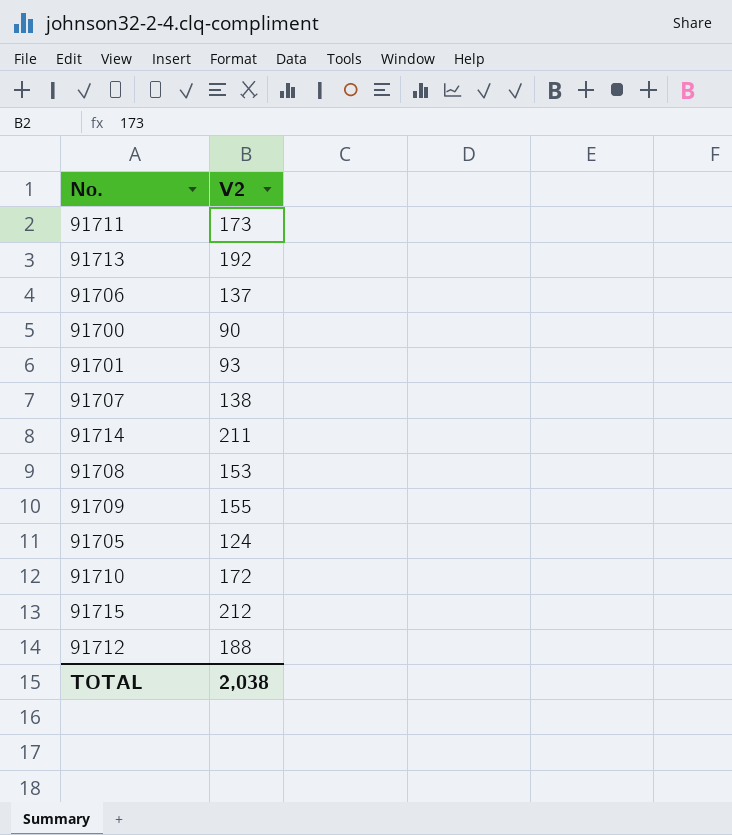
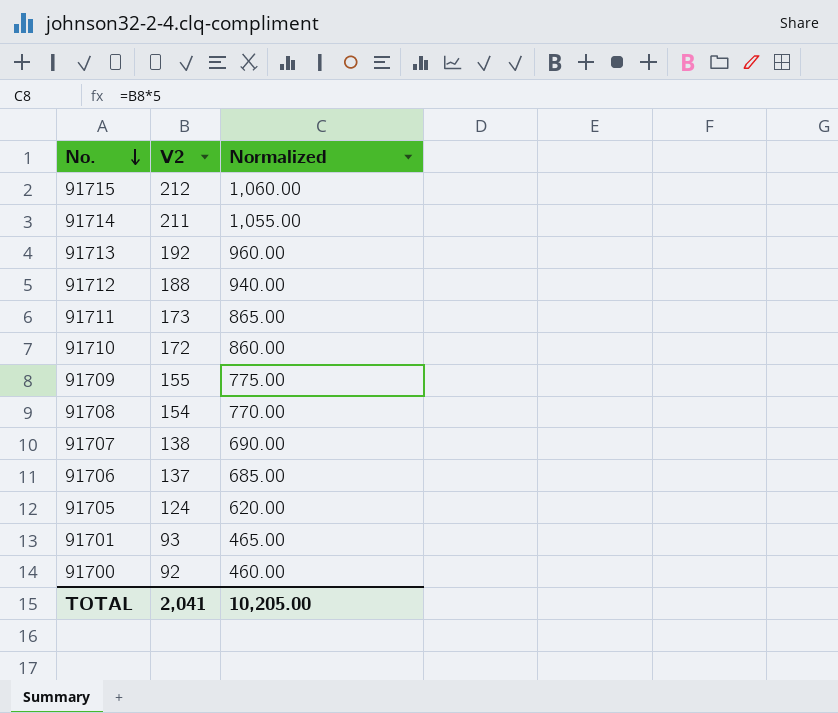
row order: none -> No. descending
column Normalized | formula: none -> [V2] * 5
91708 | V2: 153 -> 154
91700 | V2: 90 -> 92
TOTAL | V2: 2,038 -> 2,041

